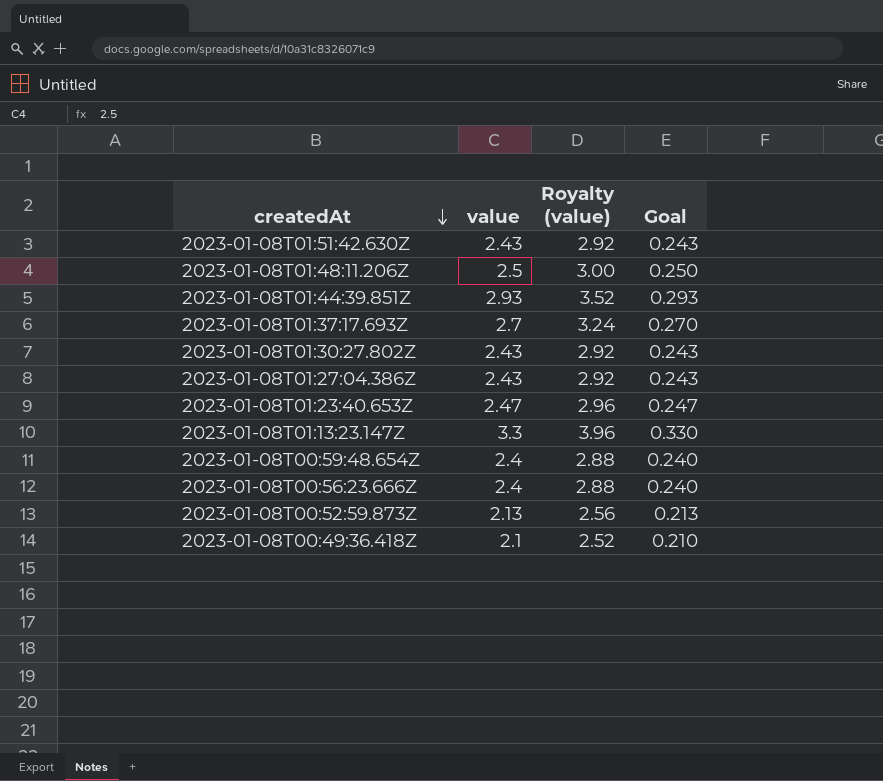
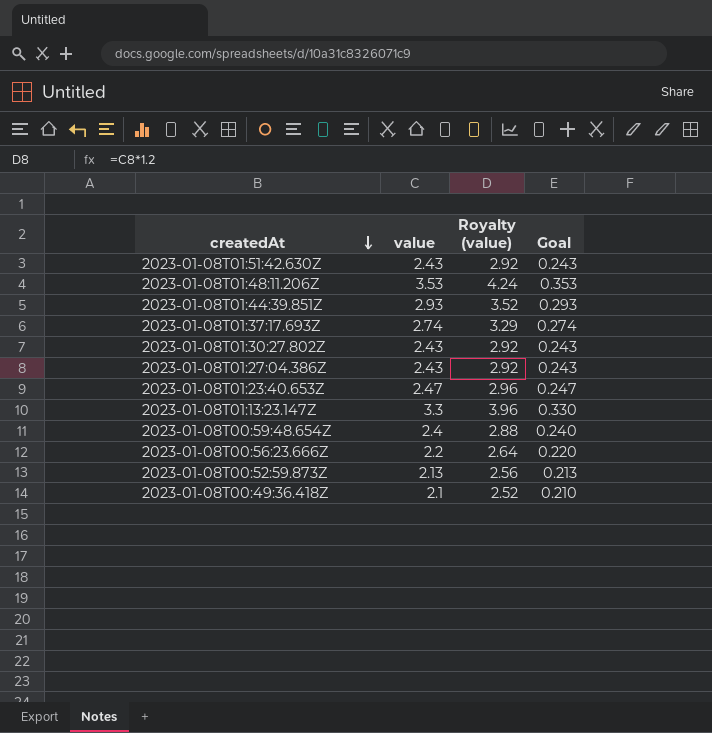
2023-01-08T01:48:11.206Z | value: 2.5 -> 3.53
2023-01-08T01:48:11.206Z | Royalty (value): 3.00 -> 4.24
2023-01-08T01:48:11.206Z | Goal: 0.250 -> 0.353
2023-01-08T01:37:17.693Z | value: 2.7 -> 2.74
2023-01-08T01:37:17.693Z | Royalty (value): 3.24 -> 3.29
2023-01-08T01:37:17.693Z | Goal: 0.270 -> 0.274
2023-01-08T00:56:23.666Z | value: 2.4 -> 2.2
2023-01-08T00:56:23.666Z | Royalty (value): 2.88 -> 2.64
2023-01-08T00:56:23.666Z | Goal: 0.240 -> 0.220

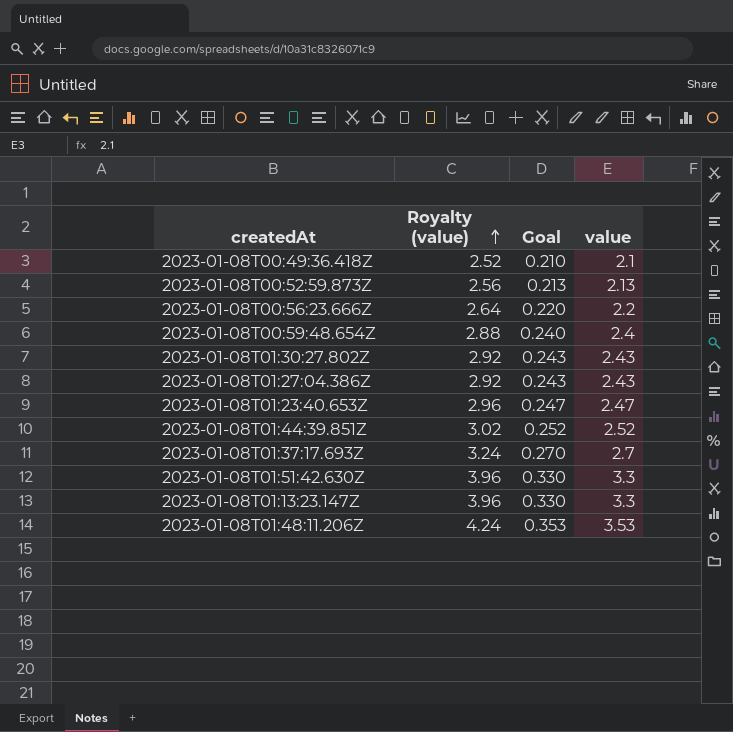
row order: createdAt descending -> Royalty (value) ascending
column value | position: 2 -> 4
2023-01-08T01:44:39.851Z | Royalty (value): 3.52 -> 3.02
2023-01-08T01:44:39.851Z | Goal: 0.293 -> 0.252
2023-01-08T01:44:39.851Z | value: 2.93 -> 2.52
2023-01-08T01:37:17.693Z | Royalty (value): 3.29 -> 3.24
2023-01-08T01:37:17.693Z | Goal: 0.274 -> 0.270
2023-01-08T01:37:17.693Z | value: 2.74 -> 2.7
2023-01-08T01:51:42.630Z | Royalty (value): 2.92 -> 3.96
2023-01-08T01:51:42.630Z | Goal: 0.243 -> 0.330
2023-01-08T01:51:42.630Z | value: 2.43 -> 3.3

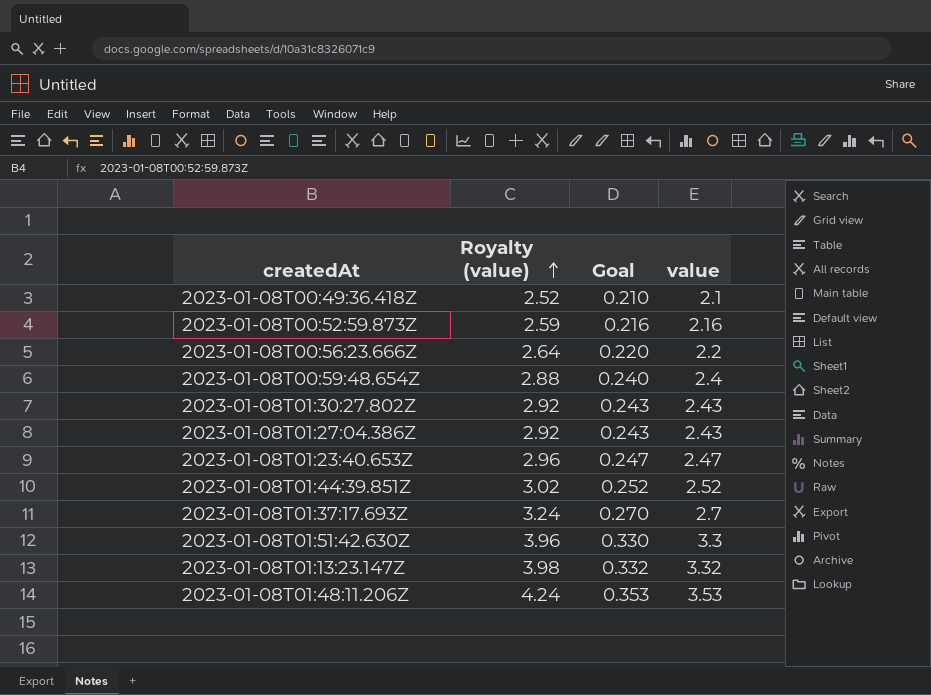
2023-01-08T00:52:59.873Z | Royalty (value): 2.56 -> 2.59
2023-01-08T00:52:59.873Z | Goal: 0.213 -> 0.216
2023-01-08T00:52:59.873Z | value: 2.13 -> 2.16
2023-01-08T01:13:23.147Z | Royalty (value): 3.96 -> 3.98
2023-01-08T01:13:23.147Z | Goal: 0.330 -> 0.332
2023-01-08T01:13:23.147Z | value: 3.3 -> 3.32

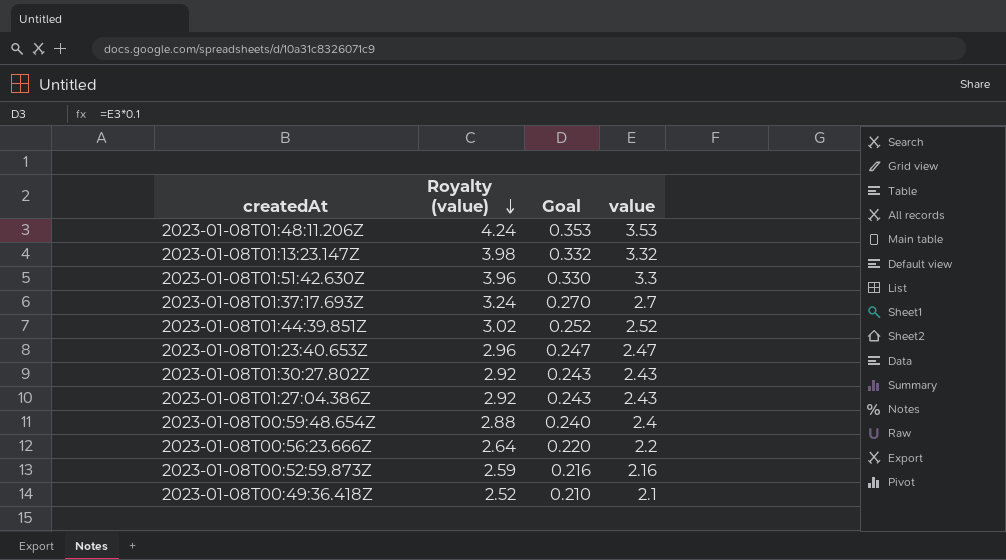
row order: Royalty (value) ascending -> Royalty (value) descending

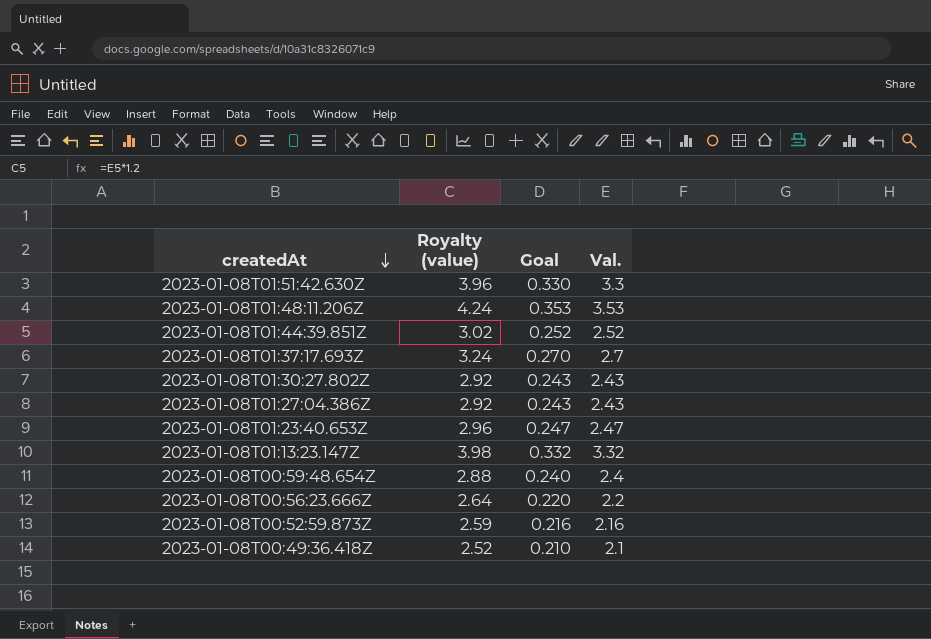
row order: Royalty (value) descending -> createdAt descending
column name: value -> Val.

